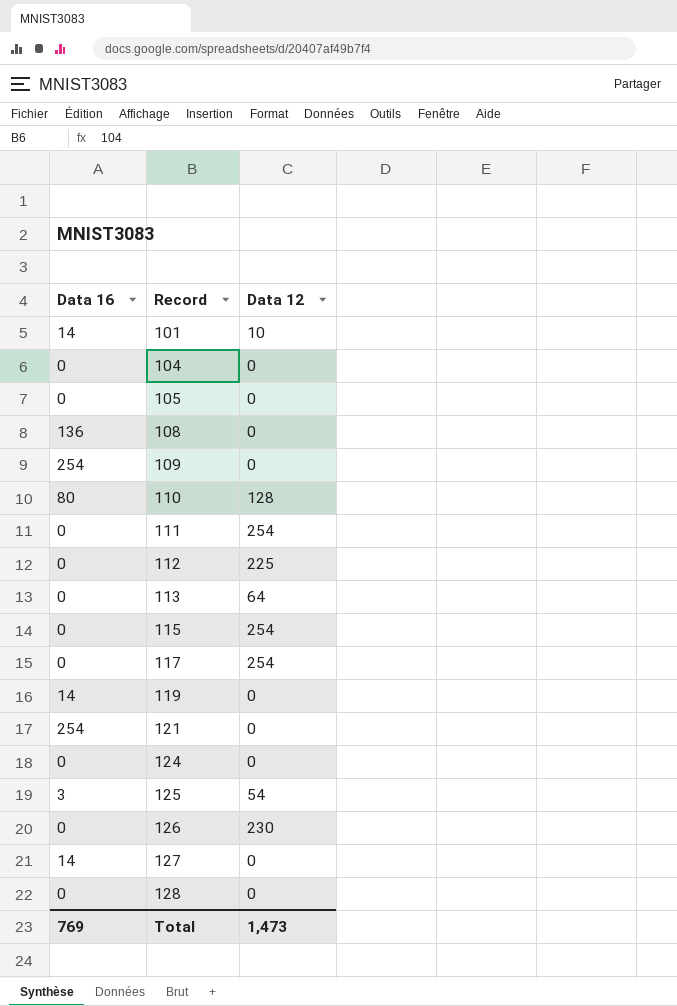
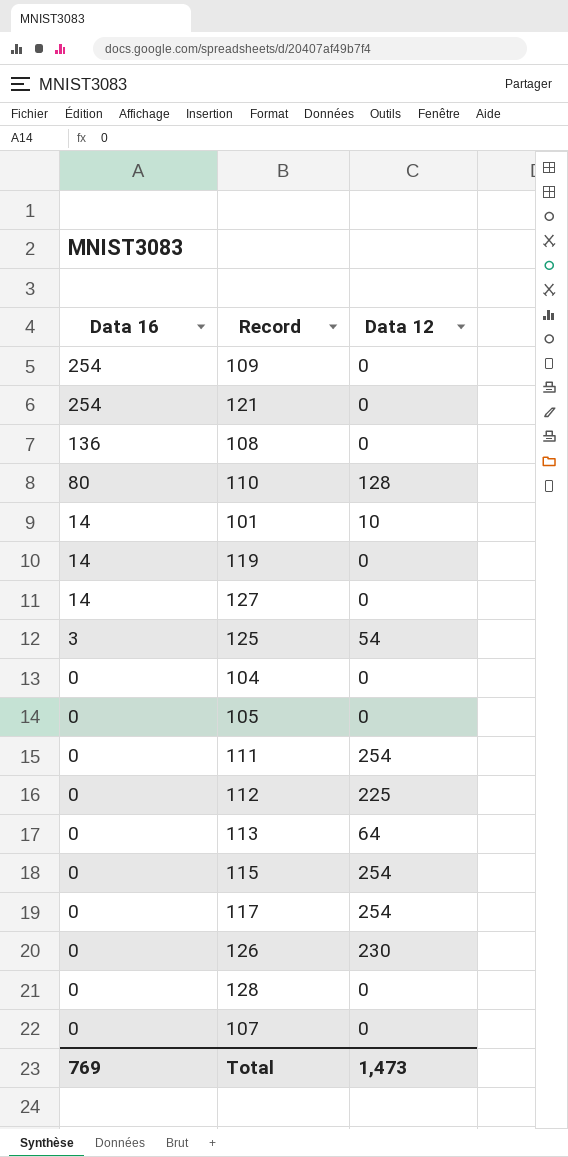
row order: Record ascending -> Data 16 descending
row 124: 0 | 0 -> none
row 107: none -> 0 | 0

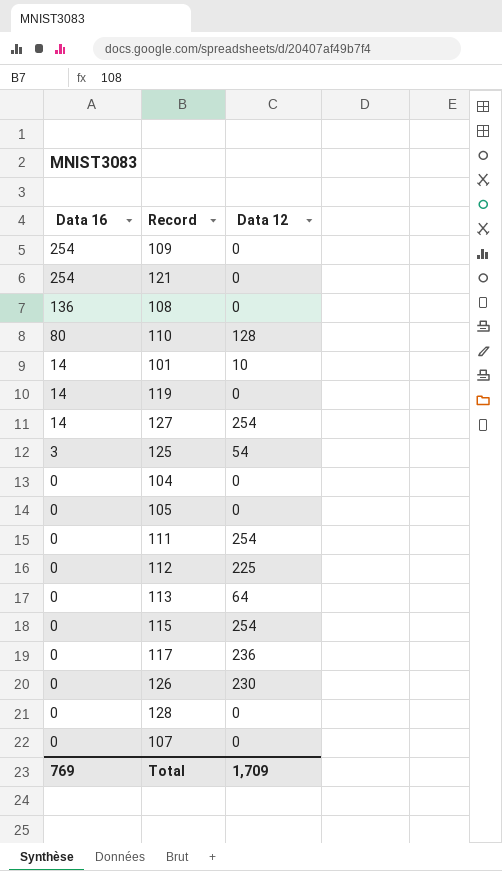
127 | Data 12: 0 -> 254
117 | Data 12: 254 -> 236
Total | Data 12: 1,473 -> 1,709

